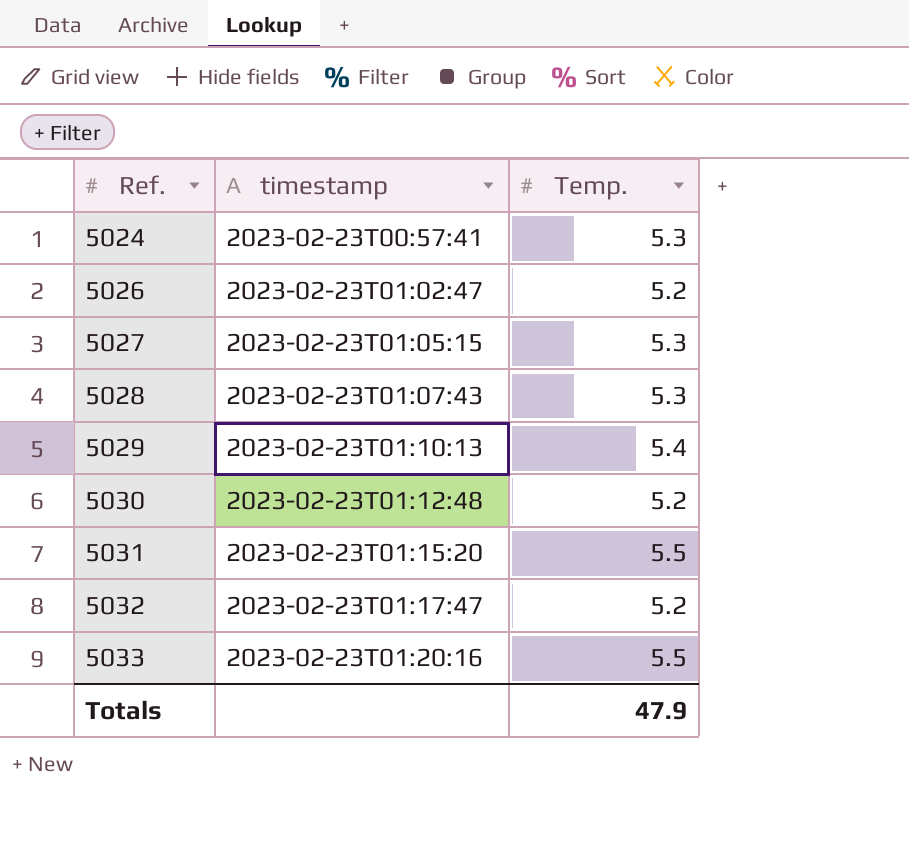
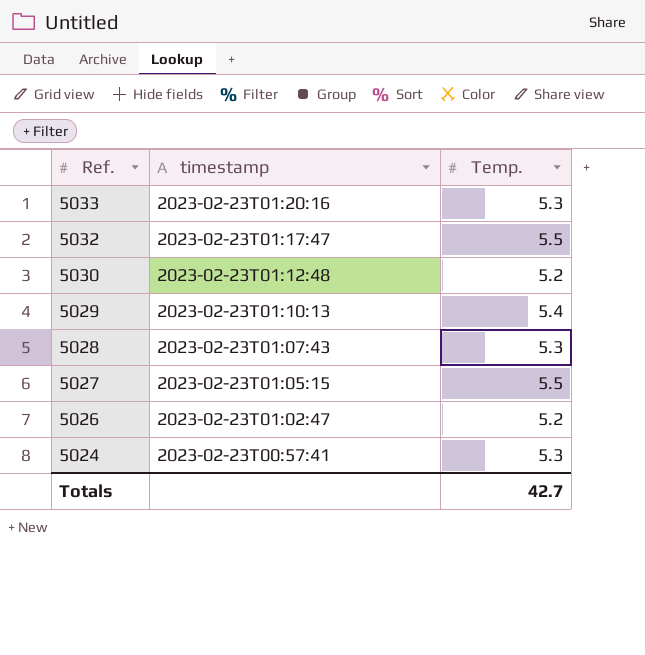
row order: Ref. ascending -> Ref. descending
row 5031: 2023-02-23T01:15:20 | 5.5 -> none
5033 | Temp.: 5.5 -> 5.3
5032 | Temp.: 5.2 -> 5.5
5027 | Temp.: 5.3 -> 5.5
Totals | Temp.: 47.9 -> 42.7

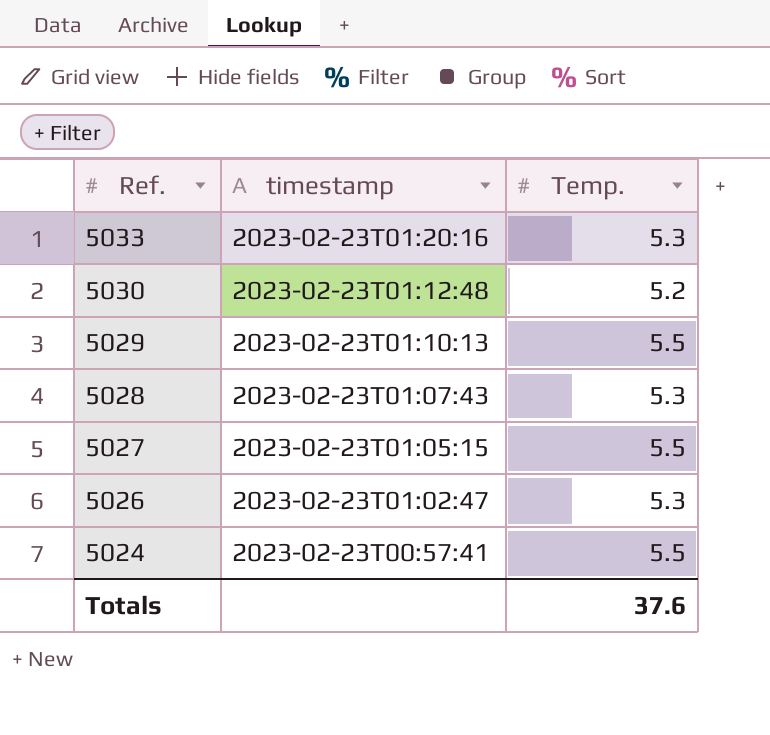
row 5032: 2023-02-23T01:17:47 | 5.5 -> none
5029 | Temp.: 5.4 -> 5.5
5026 | Temp.: 5.2 -> 5.3
5024 | Temp.: 5.3 -> 5.5
Totals | Temp.: 42.7 -> 37.6

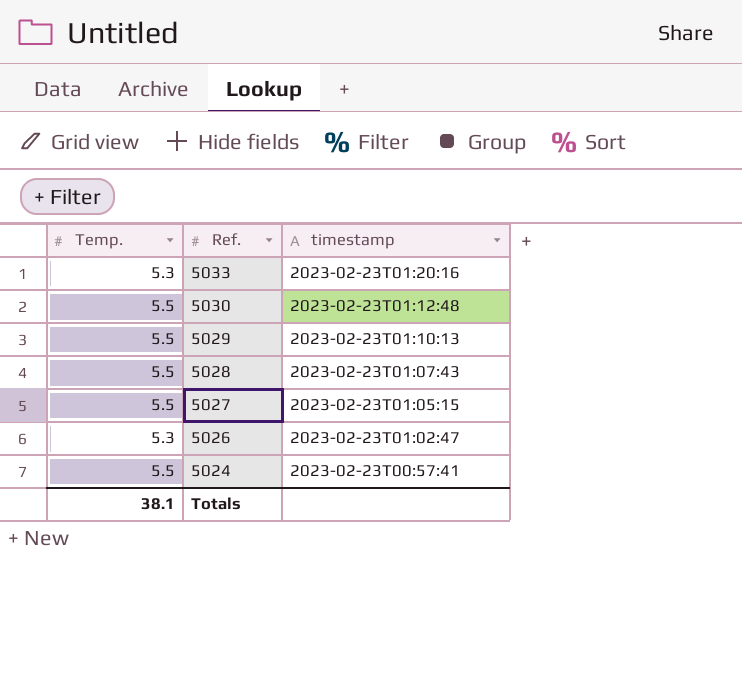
column Temp. | position: 3 -> 1
5030 | Temp.: 5.2 -> 5.5
5028 | Temp.: 5.3 -> 5.5
Totals | Temp.: 37.6 -> 38.1

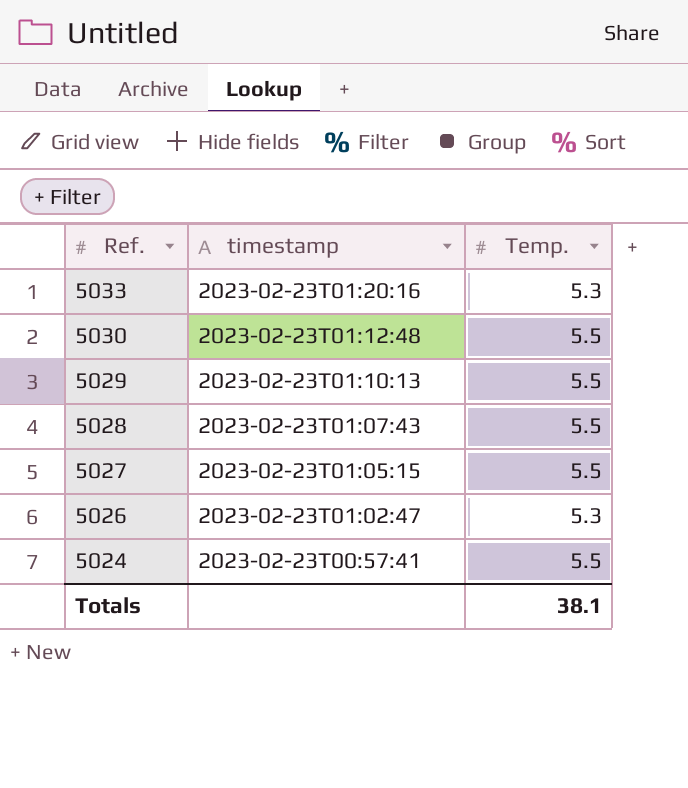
column Temp. | position: 1 -> 3

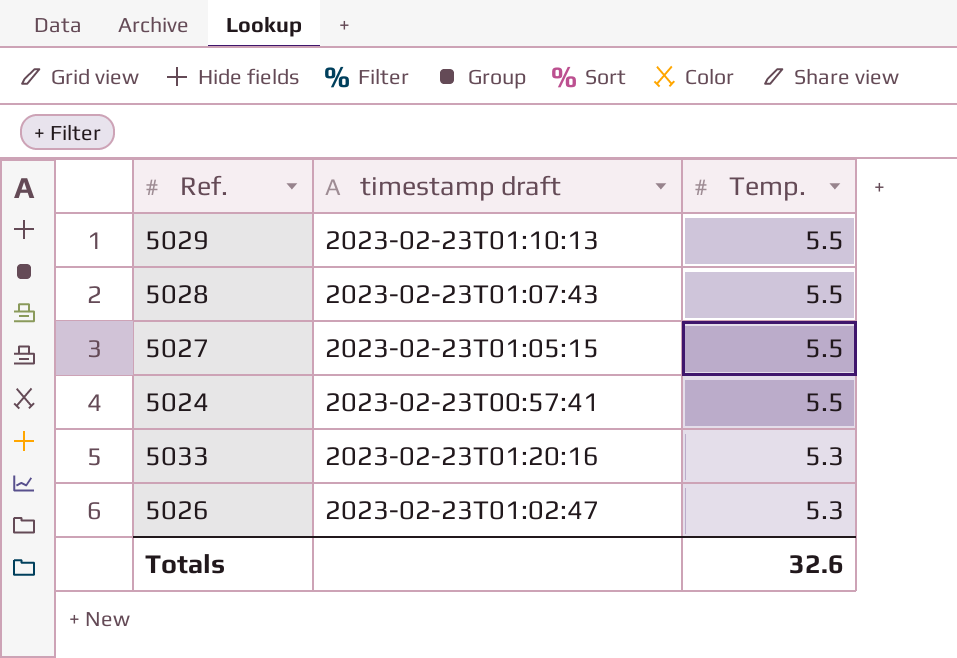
row order: Ref. descending -> Temp. descending
column name: timestamp -> timestamp draft
row 5030: 2023-02-23T01:12:48 | 5.5 -> none
Totals | Temp.: 38.1 -> 32.6

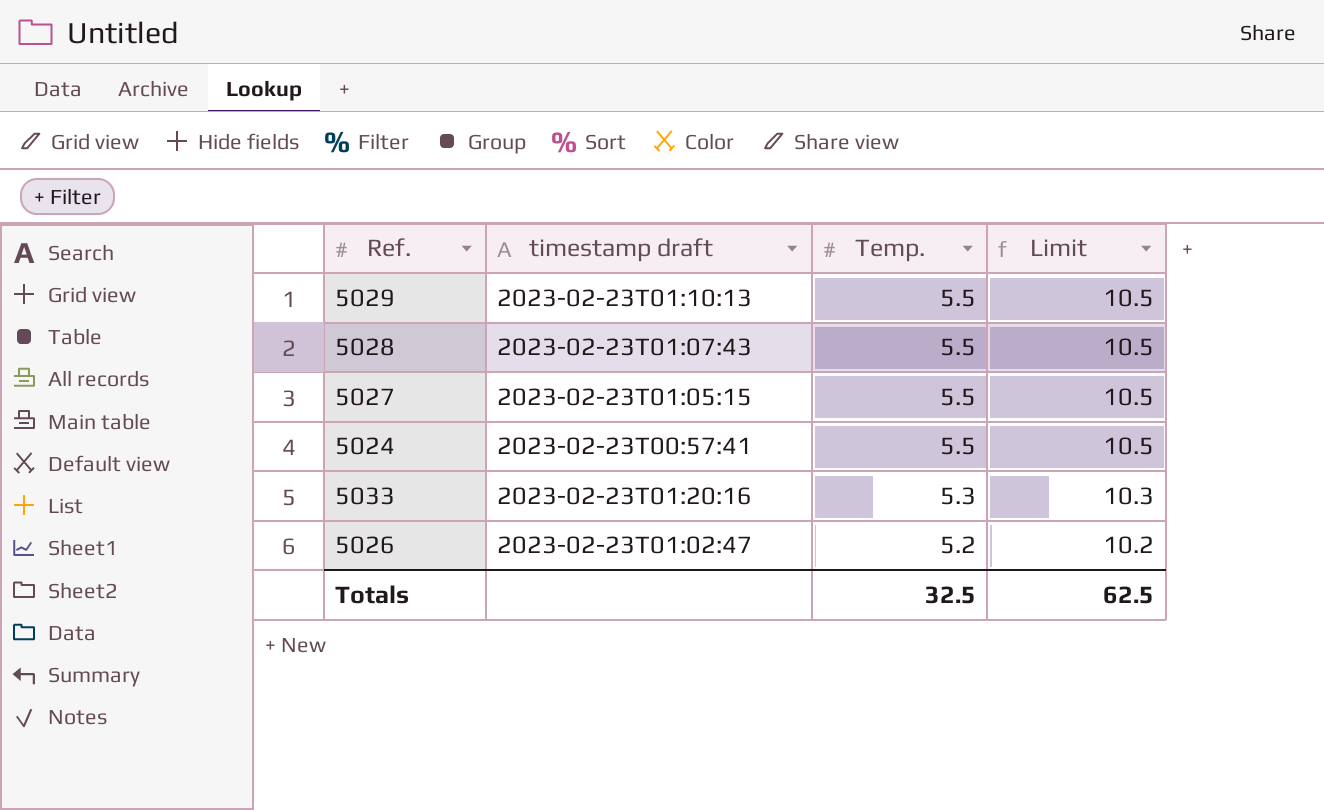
column Limit | formula: none -> [Temp.] + 5
5026 | Temp.: 5.3 -> 5.2
Totals | Temp.: 32.6 -> 32.5

